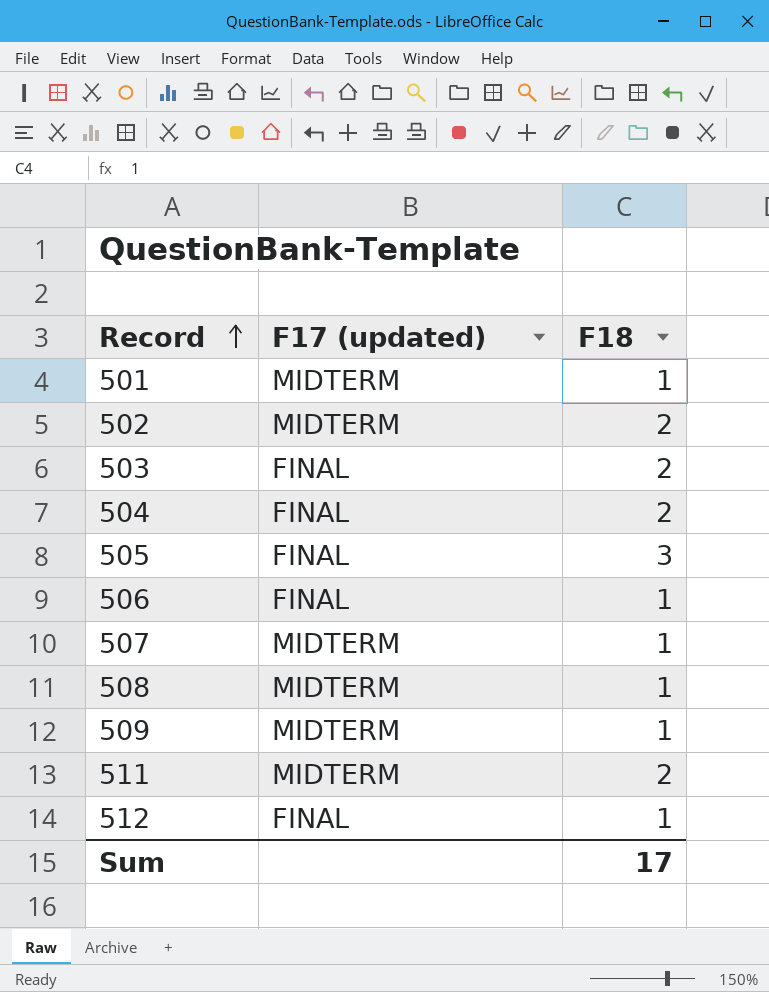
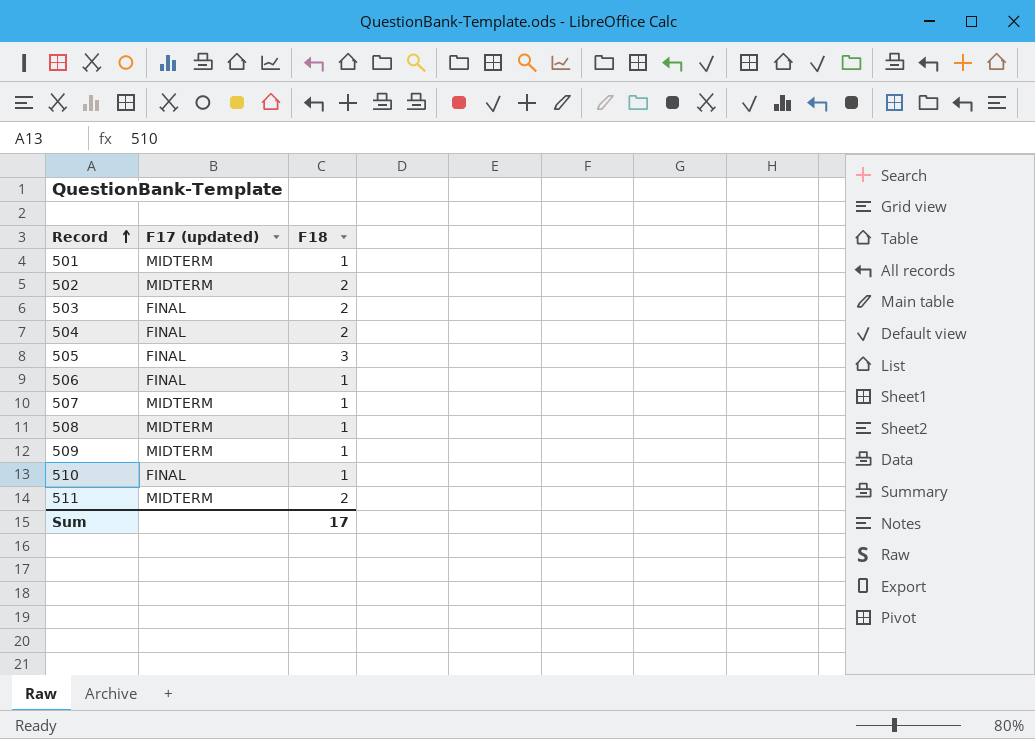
row 512: FINAL | 1 -> none
row 510: none -> FINAL | 1

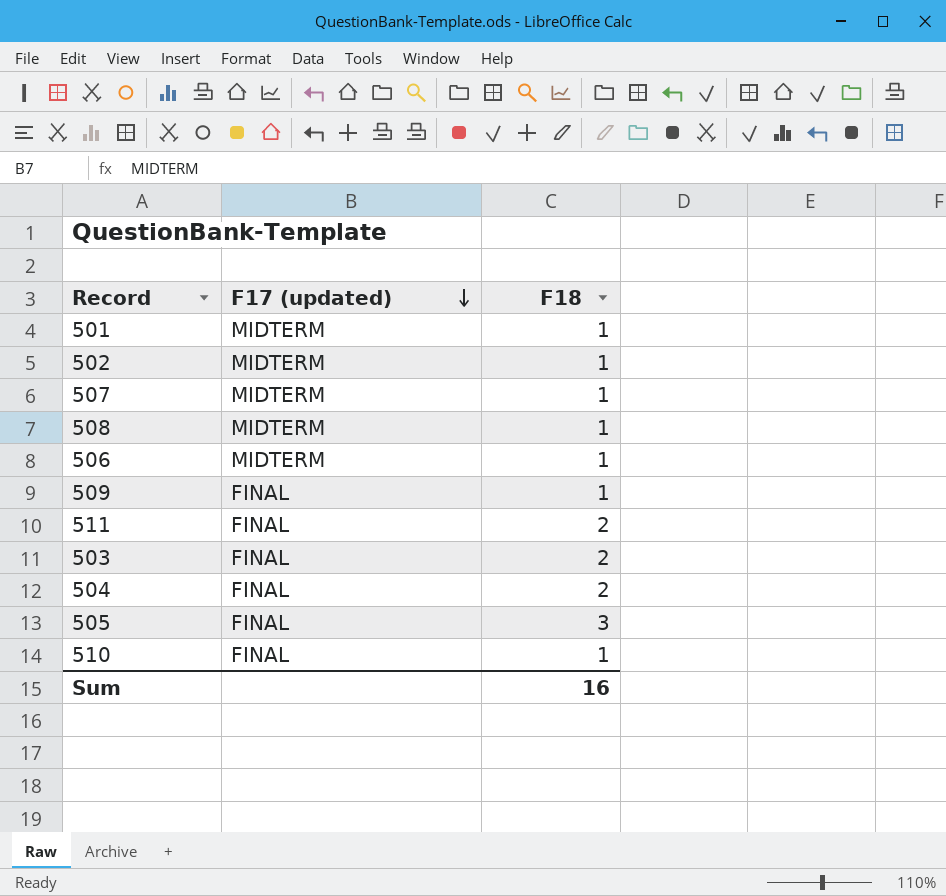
row order: Record ascending -> F17 (updated) descending
502 | F18: 2 -> 1
506 | F17 (updated): FINAL -> MIDTERM
509 | F17 (updated): MIDTERM -> FINAL
511 | F17 (updated): MIDTERM -> FINAL
Sum | F18: 17 -> 16

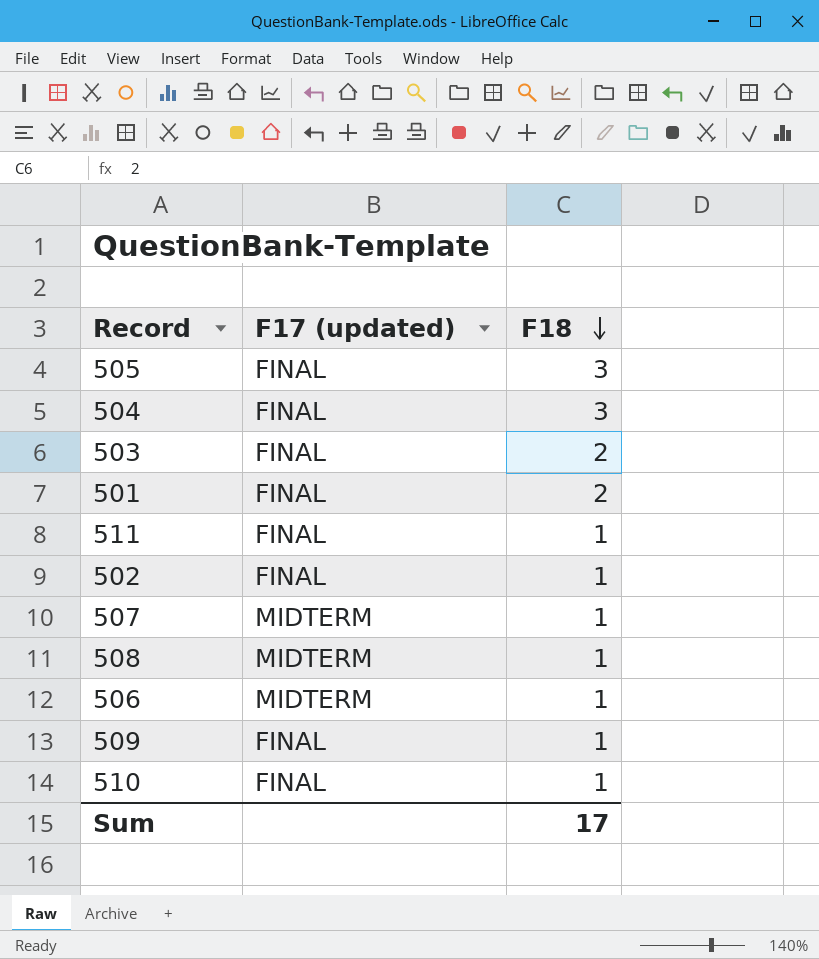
row order: F17 (updated) descending -> F18 descending
504 | F18: 2 -> 3
501 | F17 (updated): MIDTERM -> FINAL
501 | F18: 1 -> 2
511 | F18: 2 -> 1
502 | F17 (updated): MIDTERM -> FINAL
Sum | F18: 16 -> 17

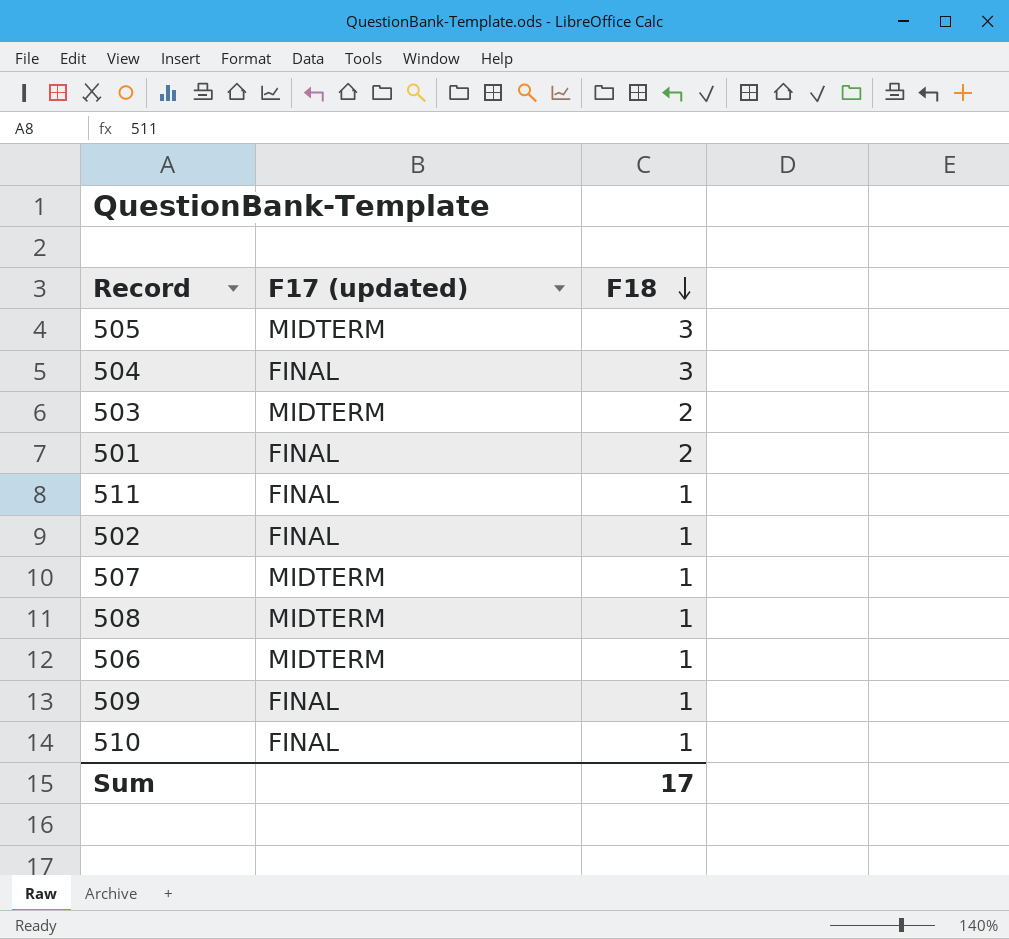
505 | F17 (updated): FINAL -> MIDTERM
503 | F17 (updated): FINAL -> MIDTERM

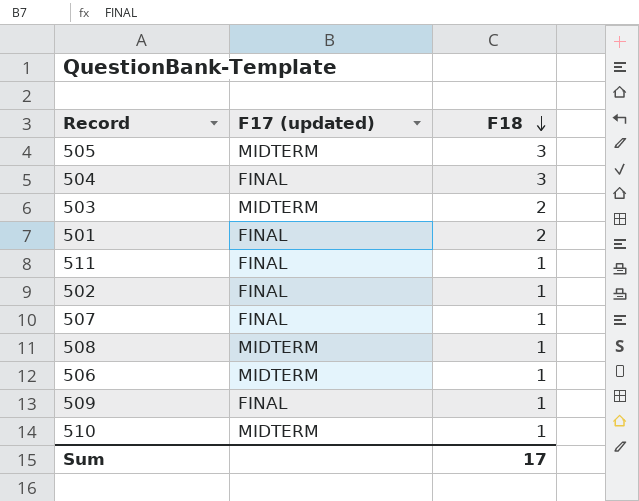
507 | F17 (updated): MIDTERM -> FINAL
510 | F17 (updated): FINAL -> MIDTERM

